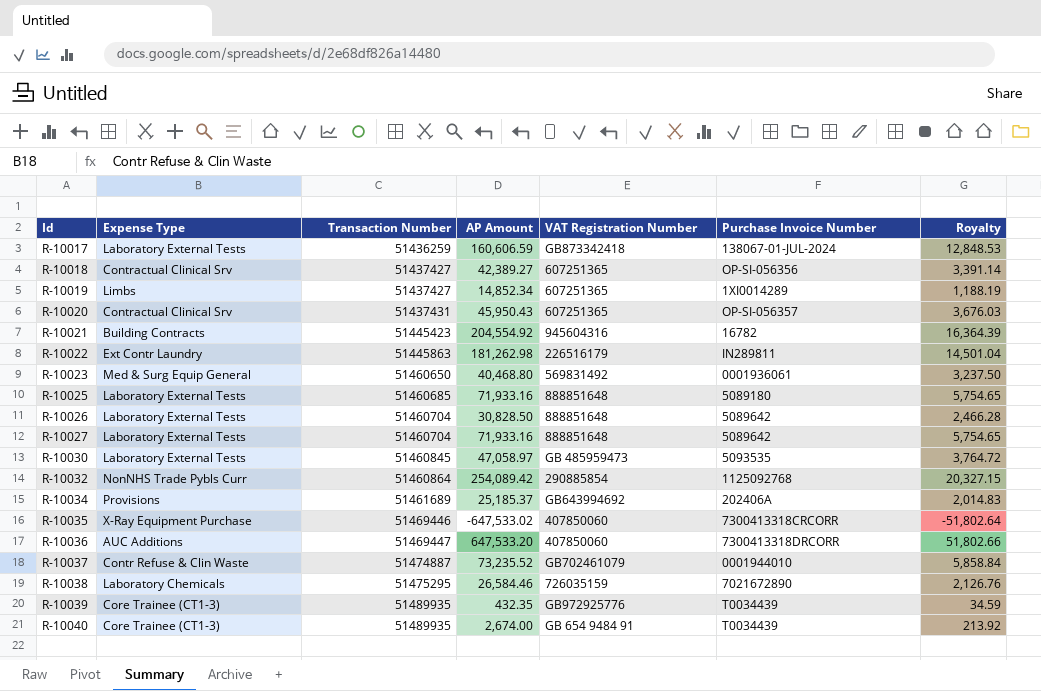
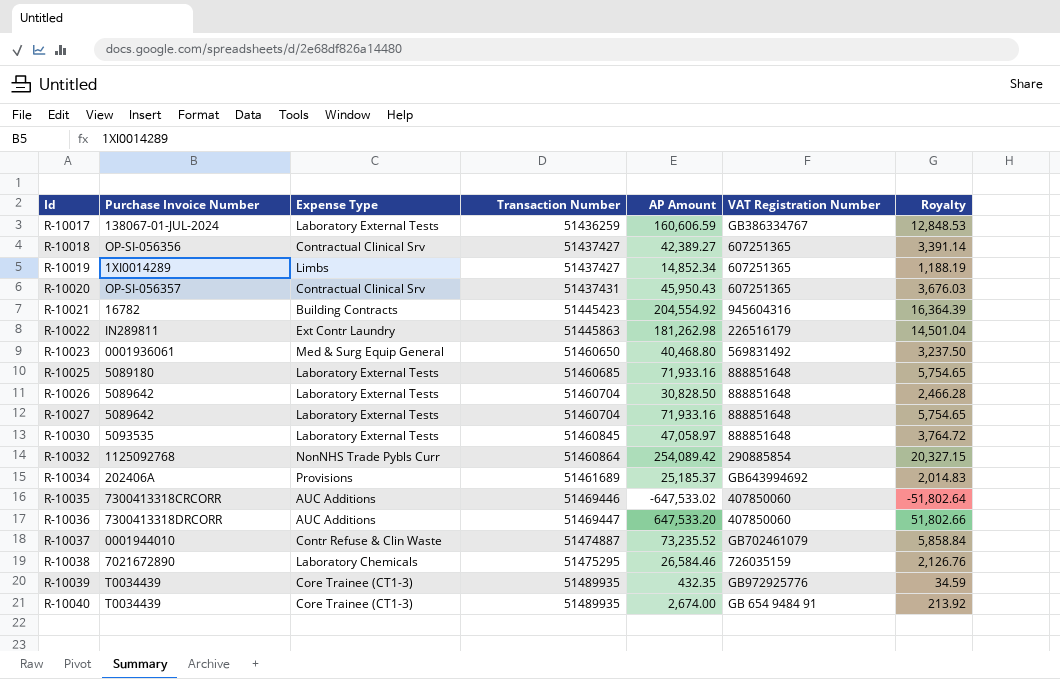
column Purchase Invoice Number | position: 6 -> 2
R-10017 | VAT Registration Number: GB873342418 -> GB386334767
R-10030 | VAT Registration Number: GB 485959473 -> 888851648
R-10035 | Expense Type: X-Ray Equipment Purchase -> AUC Additions

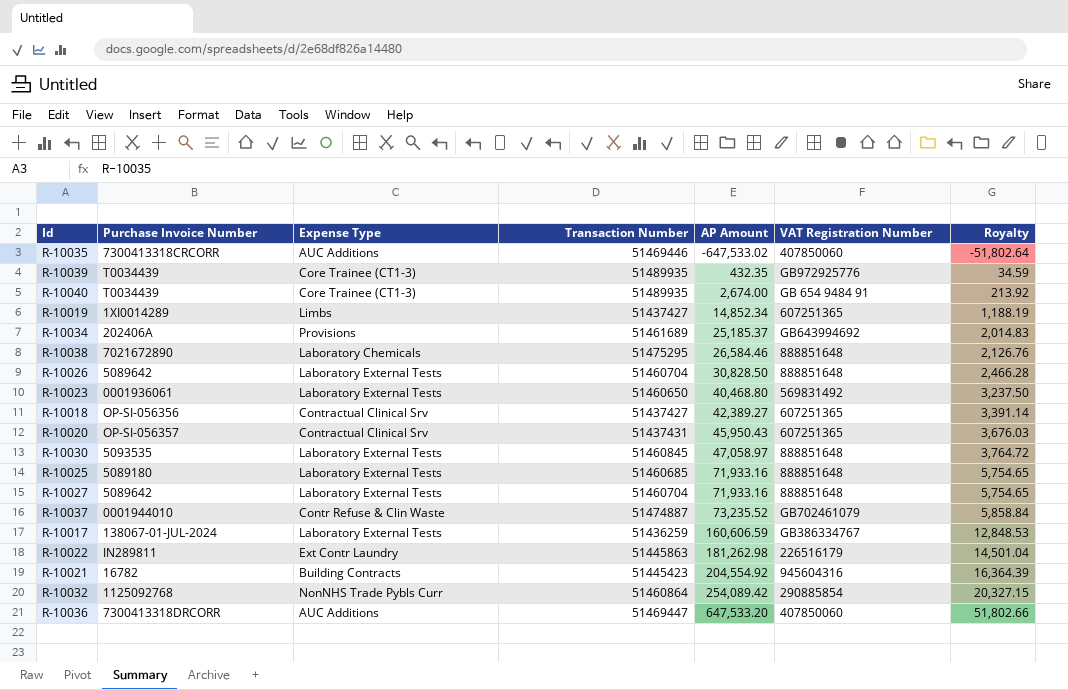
row order: Id ascending -> AP Amount ascending
R-10038 | VAT Registration Number: 726035159 -> 888851648
R-10023 | Expense Type: Med & Surg Equip General -> Laboratory External Tests

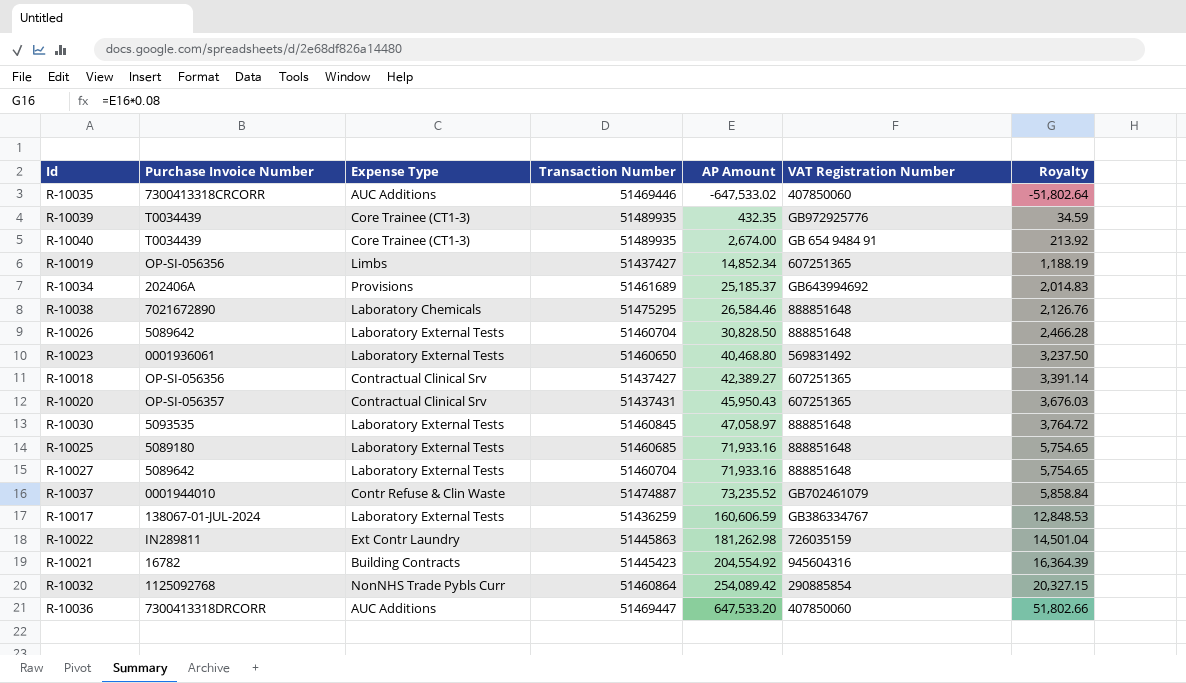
R-10019 | Purchase Invoice Number: 1XI0014289 -> OP-SI-056356
R-10022 | VAT Registration Number: 226516179 -> 726035159

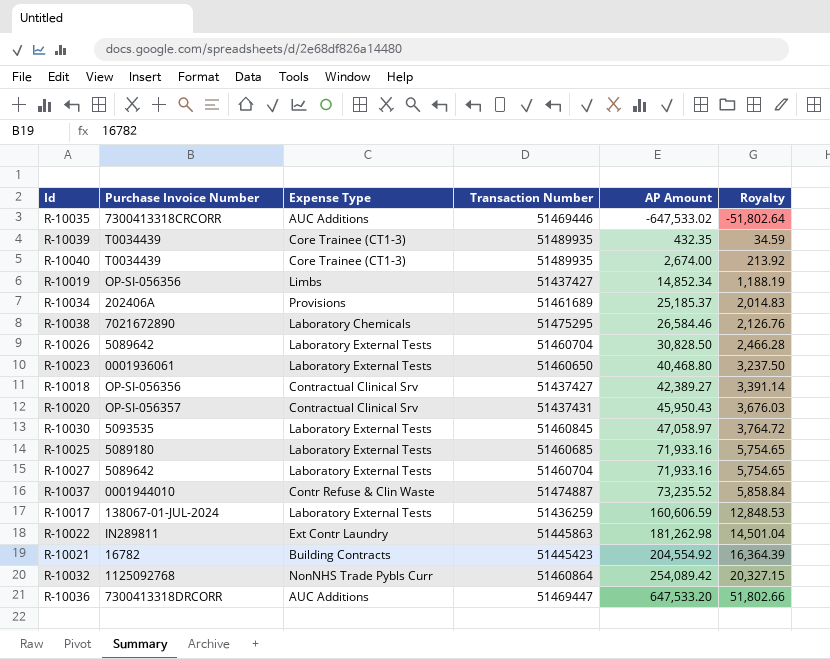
column VAT Registration Number | position: 6 -> none

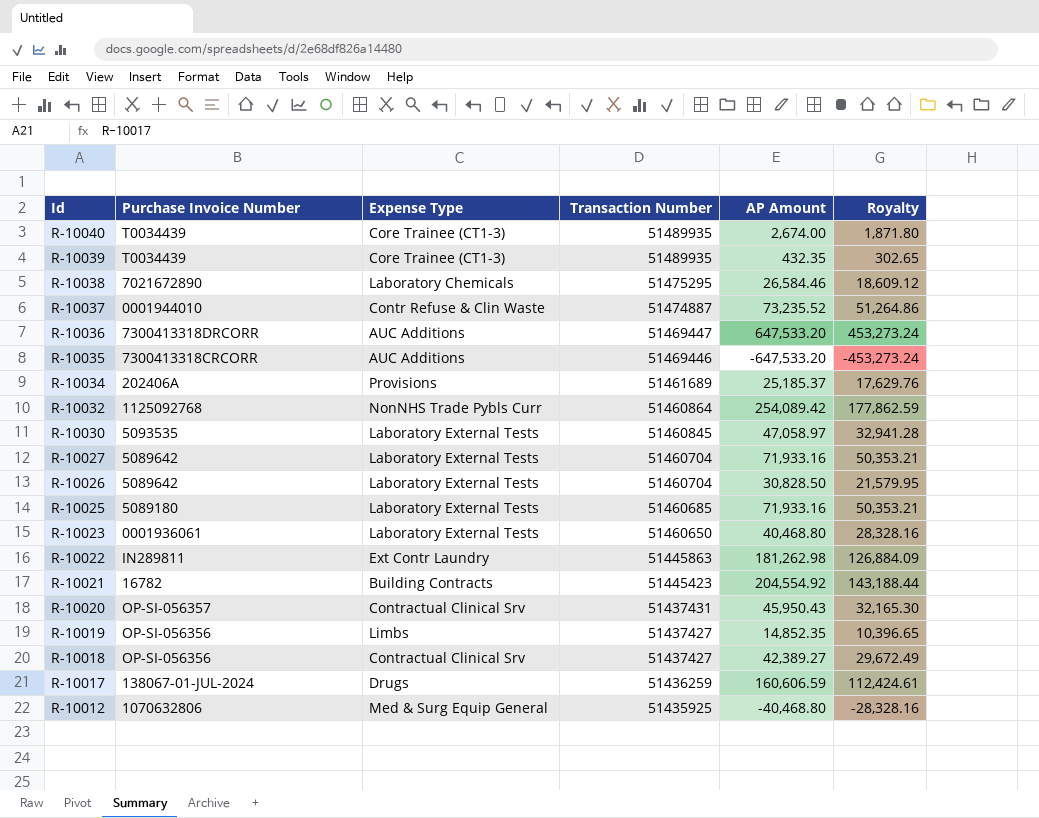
row order: AP Amount ascending -> Id descending
column Royalty | formula: [AP Amount] * 0.08 -> [AP Amount] * 0.7
R-10035 | AP Amount: -647,533.02 -> -647,533.20
R-10019 | AP Amount: 14,852.34 -> 14,852.35
R-10017 | Expense Type: Laboratory External Tests -> Drugs
row R-10012: none -> 1070632806 | Med & Surg Equip General | 51435925 | -40,468.80 | -28,328.16

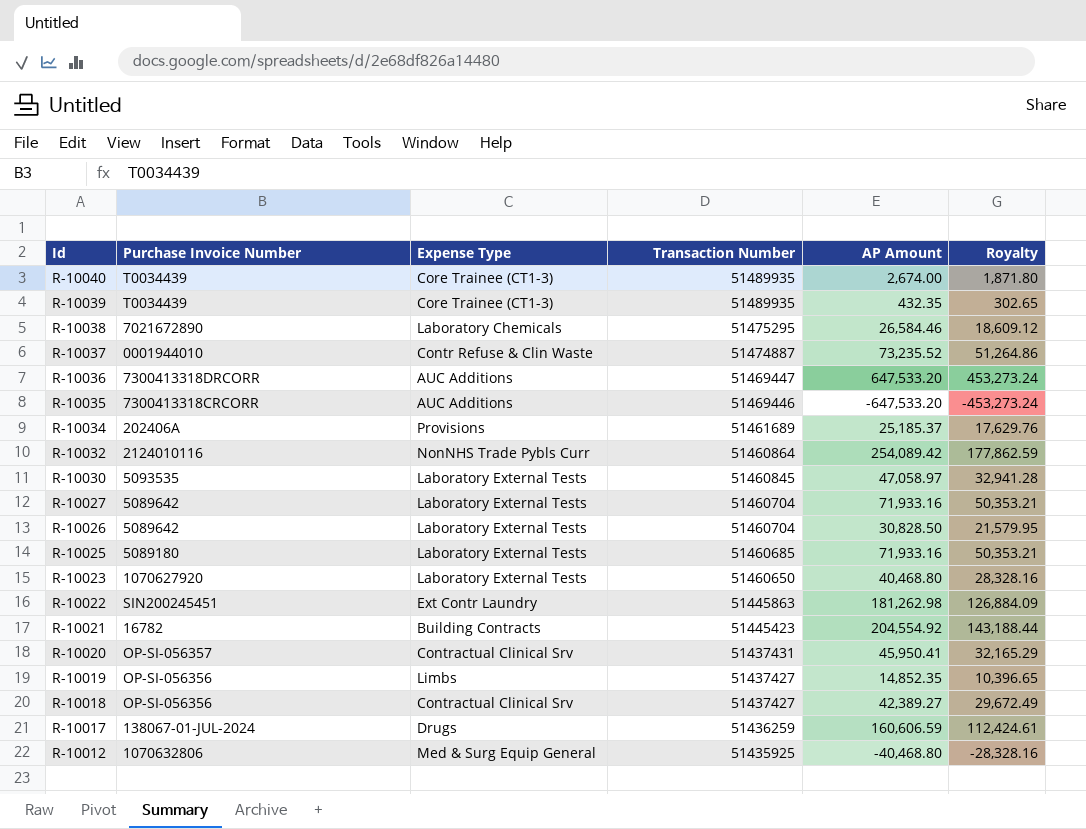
R-10032 | Purchase Invoice Number: 1125092768 -> 2124010116
R-10023 | Purchase Invoice Number: 0001936061 -> 1070627920
R-10022 | Purchase Invoice Number: IN289811 -> SIN200245451
R-10020 | AP Amount: 45,950.43 -> 45,950.41
R-10020 | Royalty: 32,165.30 -> 32,165.29

